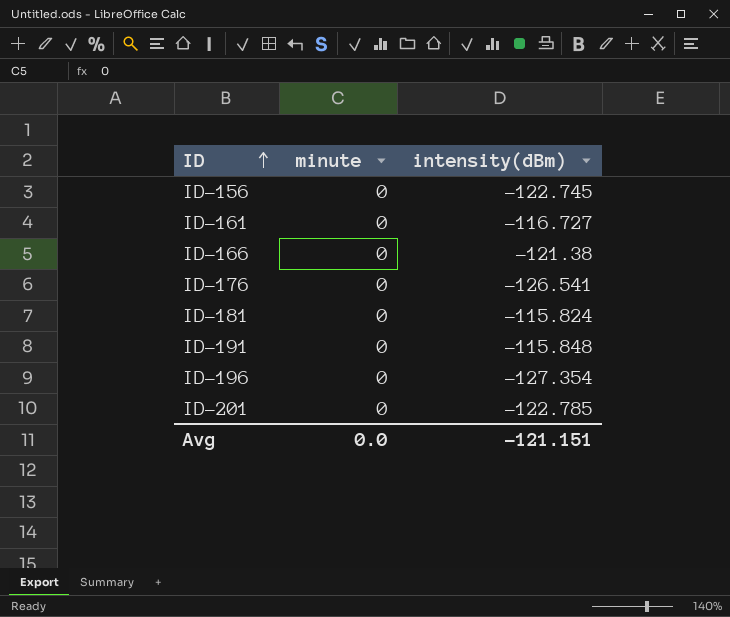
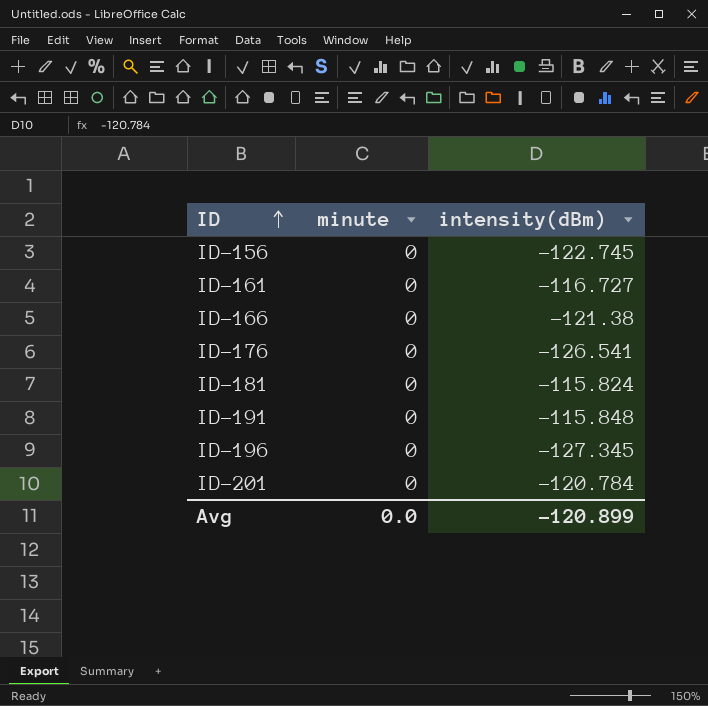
ID-196 | intensity(dBm): -127.354 -> -127.345
ID-201 | intensity(dBm): -122.785 -> -120.784
Avg | intensity(dBm): -121.151 -> -120.899

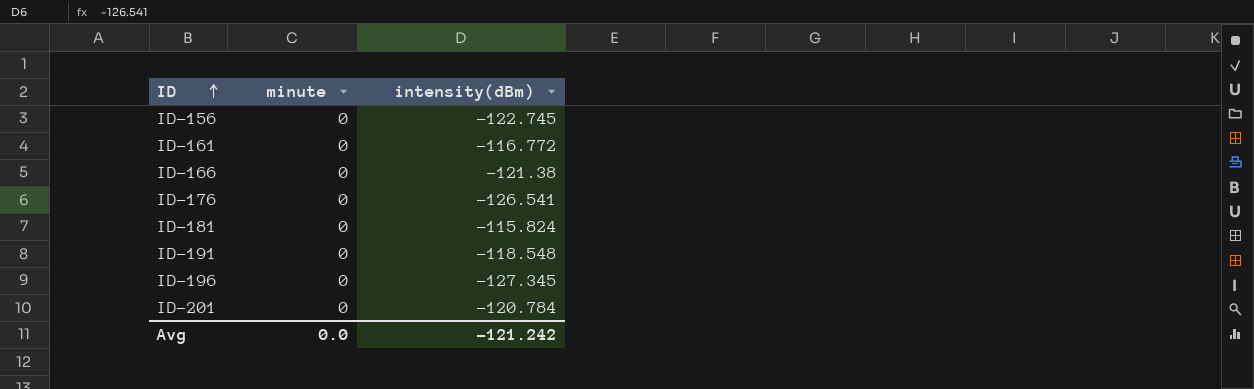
ID-161 | intensity(dBm): -116.727 -> -116.772
ID-191 | intensity(dBm): -115.848 -> -118.548
Avg | intensity(dBm): -120.899 -> -121.242

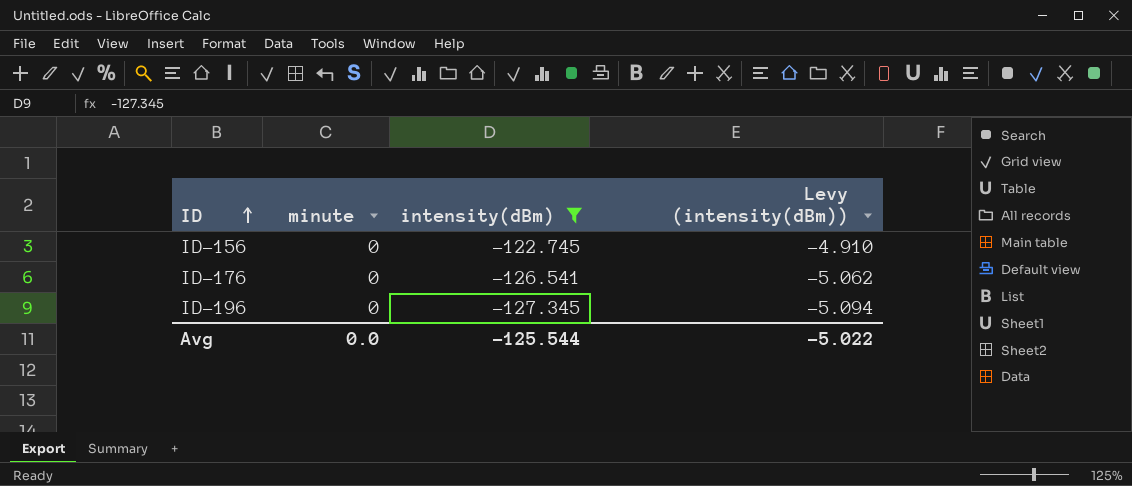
filter: none -> intensity(dBm) <= -122.745
column Levy (intensity(dBm)) | formula: none -> [intensity(dBm)] * 0.04
Avg | intensity(dBm): -121.242 -> -125.544

